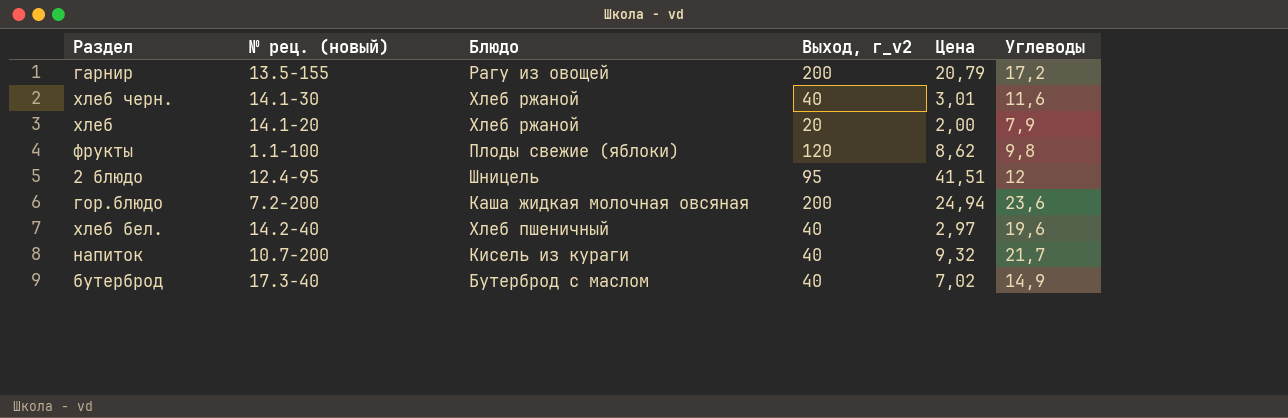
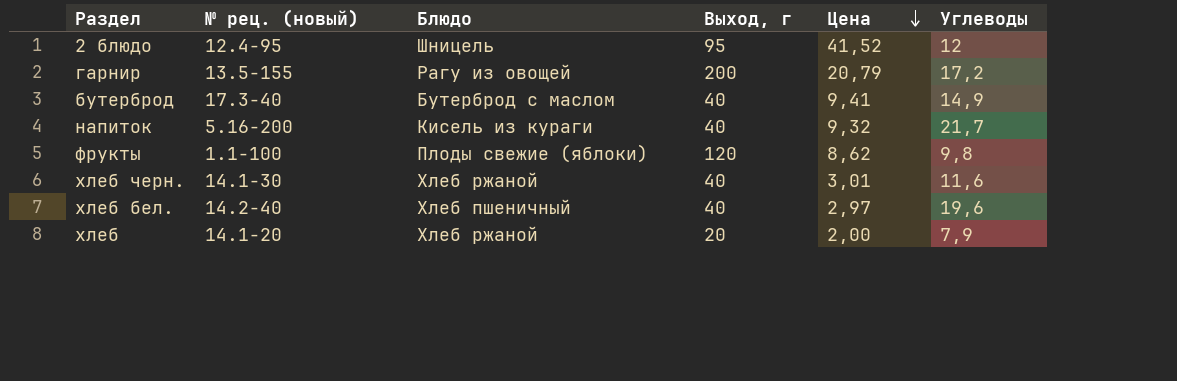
row order: none -> Цена descending
column name: Выход, г_v2 -> Выход, г
row гор.блюдо: 7.2-200 | Каша жидкая молочная овсяная | 200 | 24,94 | 23,6 -> none
2 блюдо | Цена: 41,51 -> 41,52
бутерброд | Цена: 7,02 -> 9,41
напиток | № рец. (новый): 10.7-200 -> 5.16-200

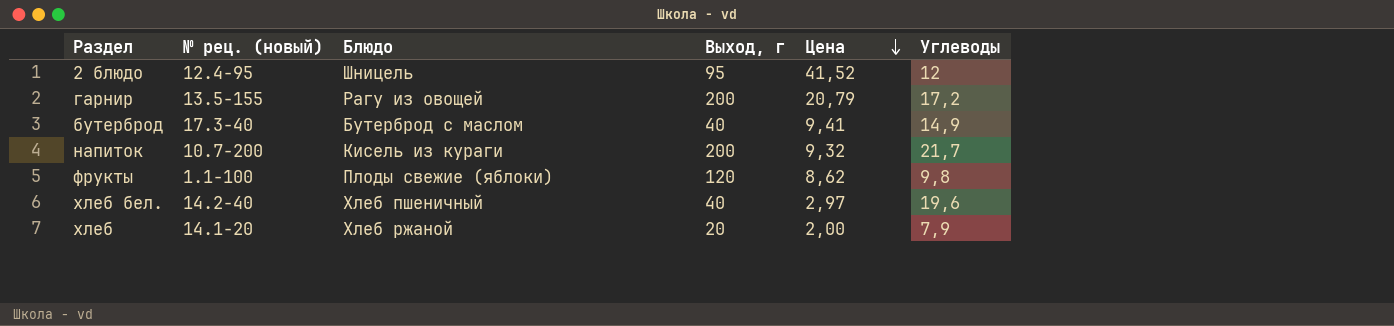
row хлеб черн.: 14.1-30 | Хлеб ржаной | 40 | 3,01 | 11,6 -> none
напиток | № рец. (новый): 5.16-200 -> 10.7-200
напиток | Выход, г: 40 -> 200

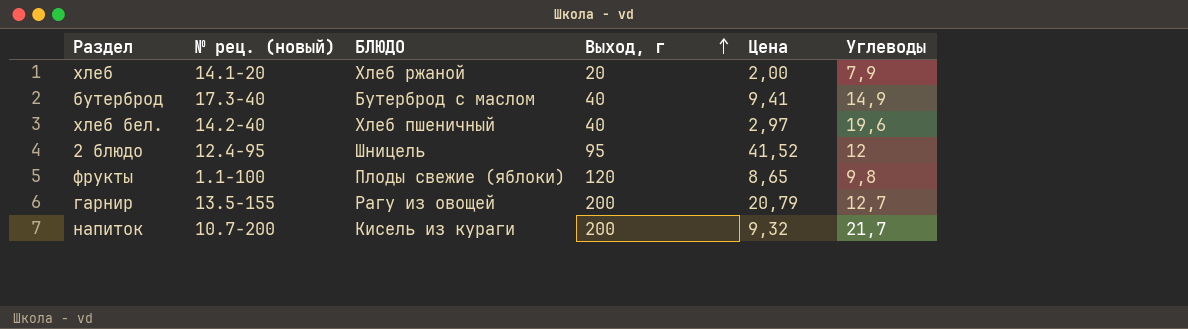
row order: Цена descending -> Выход, г ascending
column name: Блюдо -> БЛЮДО
фрукты | Цена: 8,62 -> 8,65
гарнир | Углеводы: 17,2 -> 12,7

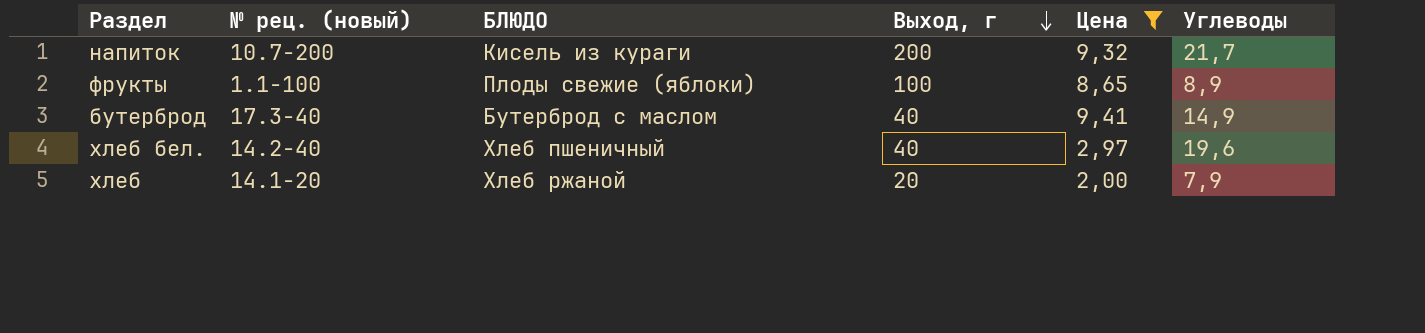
filter: none -> Цена <= 9,41
row order: Выход, г ascending -> Выход, г descending
фрукты | Выход, г: 120 -> 100
фрукты | Углеводы: 9,8 -> 8,9

